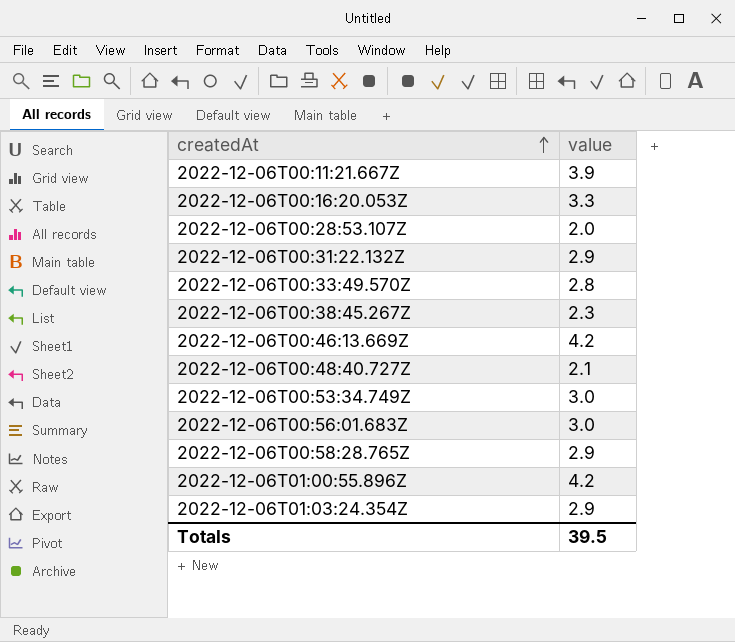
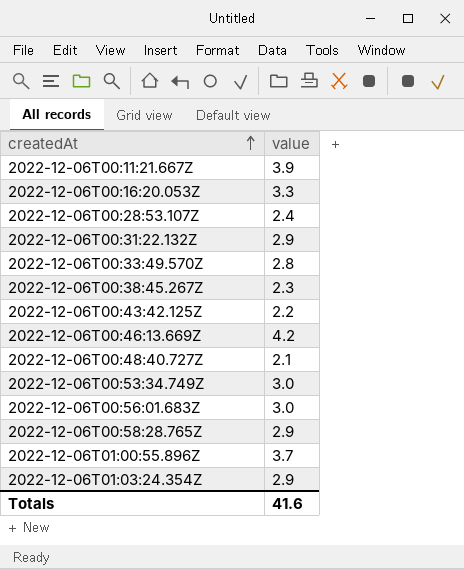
2022-12-06T00:28:53.107Z | value: 2.0 -> 2.4
row 2022-12-06T00:43:42.125Z: none -> 2.2
2022-12-06T01:00:55.896Z | value: 4.2 -> 3.7
Totals | value: 39.5 -> 41.6

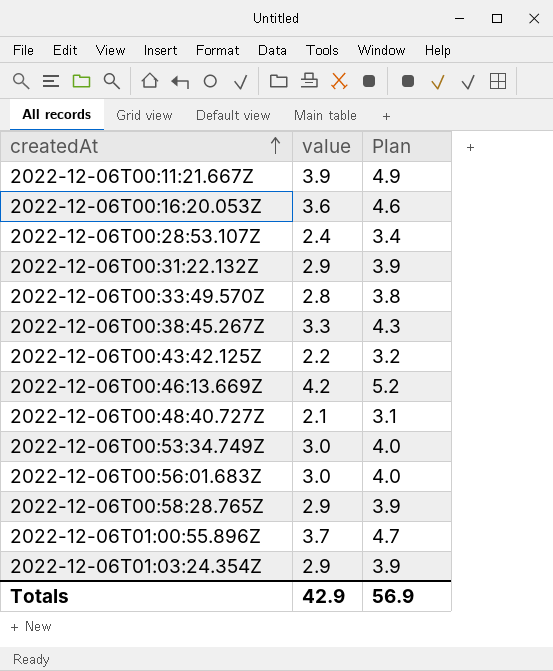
column Plan | formula: none -> [value] + 1
2022-12-06T00:16:20.053Z | value: 3.3 -> 3.6
2022-12-06T00:38:45.267Z | value: 2.3 -> 3.3
Totals | value: 41.6 -> 42.9

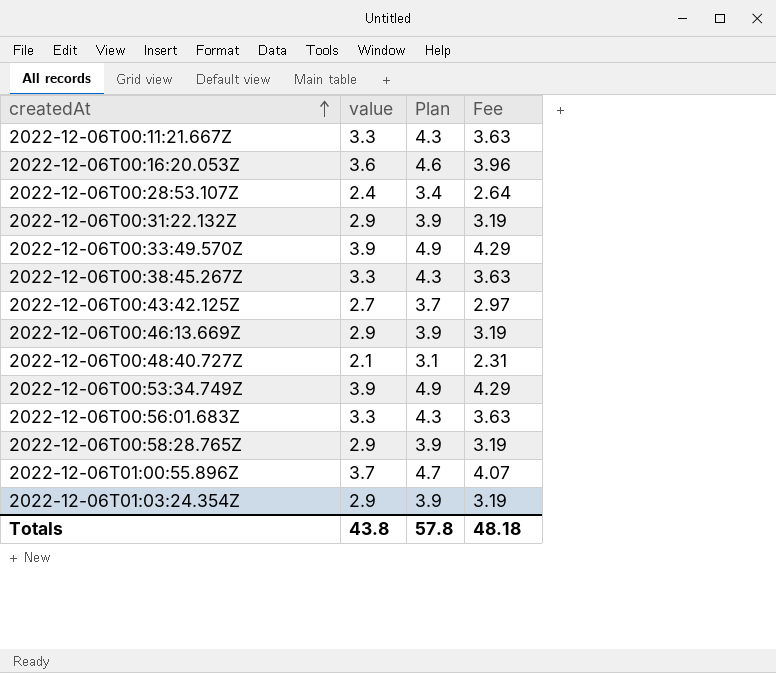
column Fee | formula: none -> [value] * 1.1
2022-12-06T00:11:21.667Z | value: 3.9 -> 3.3
2022-12-06T00:11:21.667Z | Plan: 4.9 -> 4.3
2022-12-06T00:33:49.570Z | value: 2.8 -> 3.9
2022-12-06T00:33:49.570Z | Plan: 3.8 -> 4.9
2022-12-06T00:43:42.125Z | value: 2.2 -> 2.7
2022-12-06T00:43:42.125Z | Plan: 3.2 -> 3.7
2022-12-06T00:46:13.669Z | value: 4.2 -> 2.9
2022-12-06T00:46:13.669Z | Plan: 5.2 -> 3.9
2022-12-06T00:53:34.749Z | value: 3.0 -> 3.9
2022-12-06T00:53:34.749Z | Plan: 4.0 -> 4.9
2022-12-06T00:56:01.683Z | value: 3.0 -> 3.3
2022-12-06T00:56:01.683Z | Plan: 4.0 -> 4.3
Totals | value: 42.9 -> 43.8
Totals | Plan: 56.9 -> 57.8

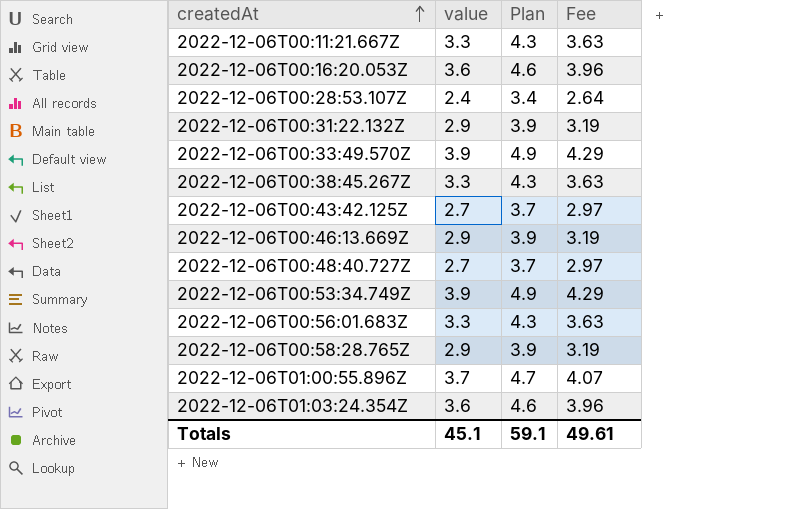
2022-12-06T00:48:40.727Z | value: 2.1 -> 2.7
2022-12-06T00:48:40.727Z | Plan: 3.1 -> 3.7
2022-12-06T00:48:40.727Z | Fee: 2.31 -> 2.97
2022-12-06T01:03:24.354Z | value: 2.9 -> 3.6
2022-12-06T01:03:24.354Z | Plan: 3.9 -> 4.6
2022-12-06T01:03:24.354Z | Fee: 3.19 -> 3.96
Totals | value: 43.8 -> 45.1
Totals | Plan: 57.8 -> 59.1
Totals | Fee: 48.18 -> 49.61

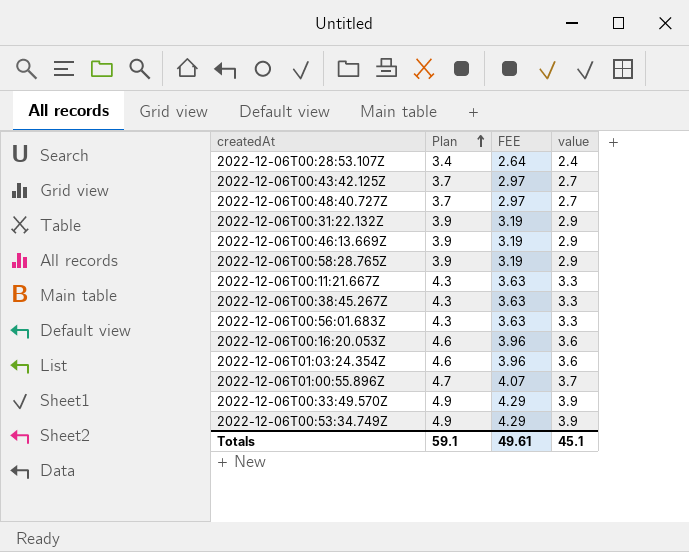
row order: createdAt ascending -> Plan ascending
column name: Fee -> FEE
column value | position: 2 -> 4

